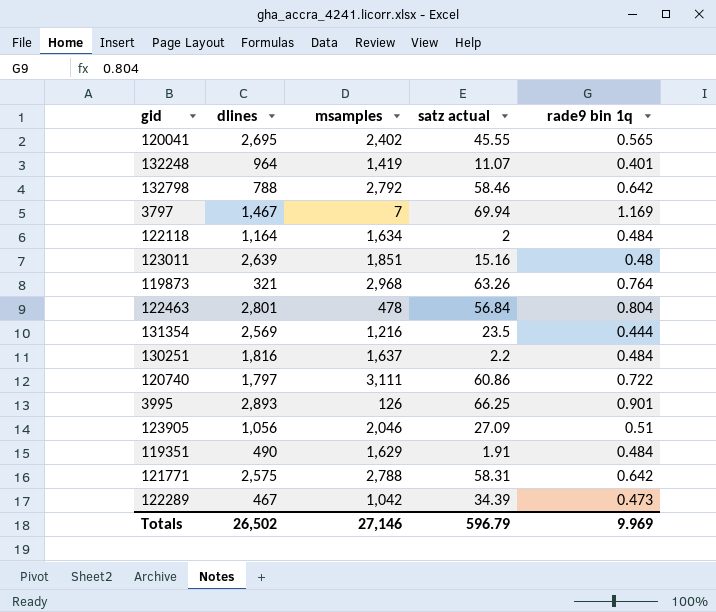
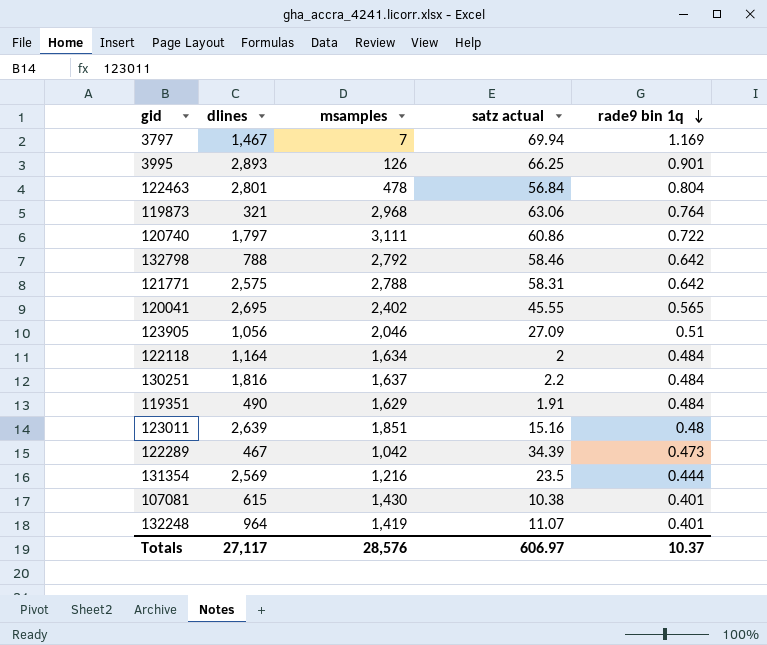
row order: none -> rade9 bin 1q descending
119873 | satz actual: 63.26 -> 63.06
row 107081: none -> 615 | 1,430 | 10.38 | 0.401
Totals | dlines: 26,502 -> 27,117
Totals | msamples: 27,146 -> 28,576
Totals | satz actual: 596.79 -> 606.97
Totals | rade9 bin 1q: 9.969 -> 10.37

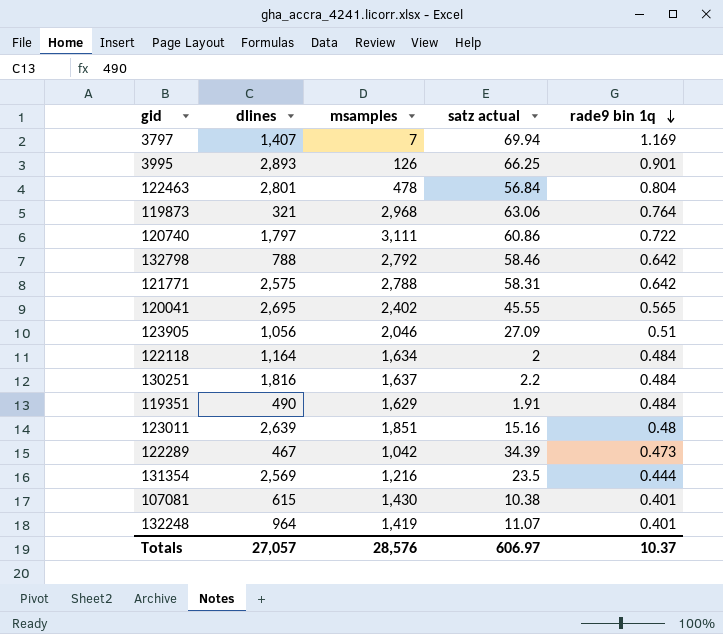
3797 | dlines: 1,467 -> 1,407
Totals | dlines: 27,117 -> 27,057

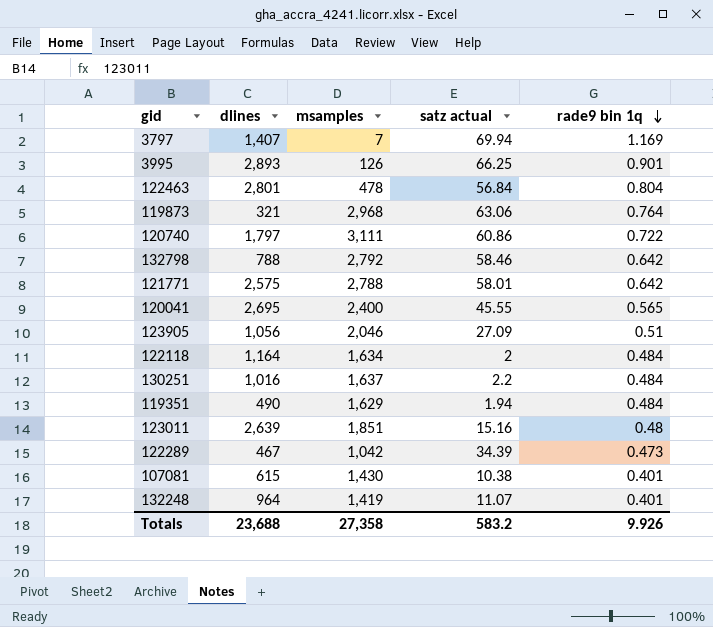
row 131354: 2,569 | 1,216 | 23.5 | 0.444 -> none
121771 | satz actual: 58.31 -> 58.01
120041 | msamples: 2,402 -> 2,400
130251 | dlines: 1,816 -> 1,016
119351 | satz actual: 1.91 -> 1.94
Totals | dlines: 27,057 -> 23,688
Totals | msamples: 28,576 -> 27,358
Totals | satz actual: 606.97 -> 583.2
Totals | rade9 bin 1q: 10.37 -> 9.926

